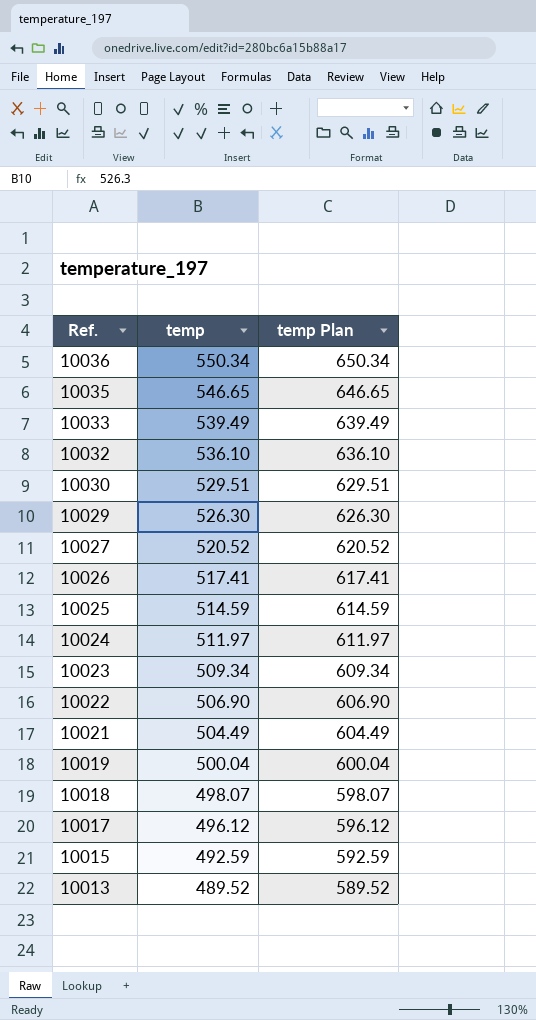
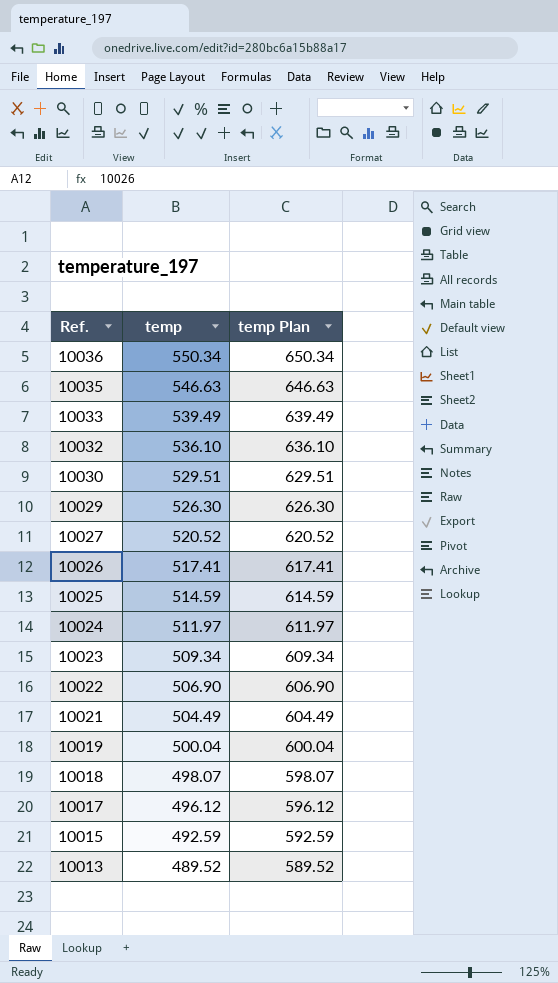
10035 | temp: 546.65 -> 546.63
10035 | temp Plan: 646.65 -> 646.63

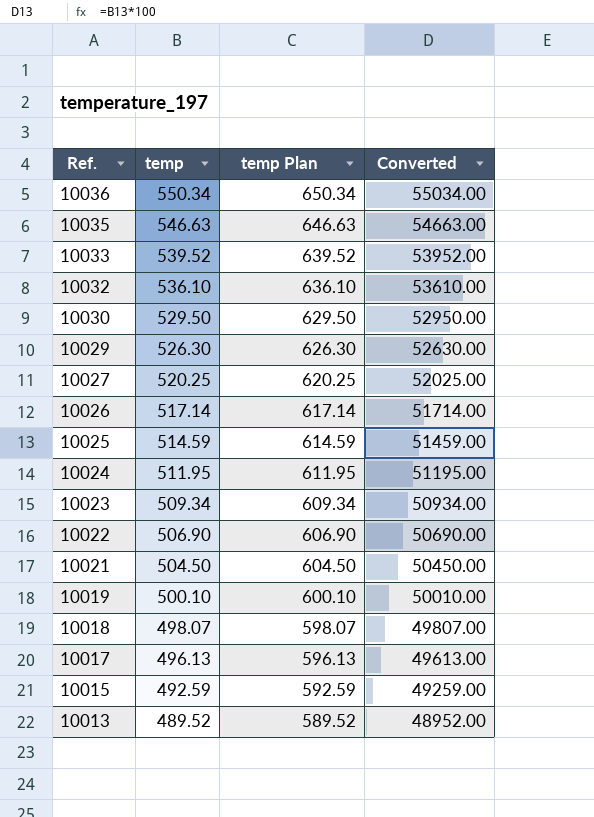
column Converted | formula: none -> [temp] * 100
10033 | temp: 539.49 -> 539.52
10033 | temp Plan: 639.49 -> 639.52
10030 | temp: 529.51 -> 529.50
10030 | temp Plan: 629.51 -> 629.50
10027 | temp: 520.52 -> 520.25
10027 | temp Plan: 620.52 -> 620.25
10026 | temp: 517.41 -> 517.14
10026 | temp Plan: 617.41 -> 617.14
10024 | temp: 511.97 -> 511.95
10024 | temp Plan: 611.97 -> 611.95
10021 | temp: 504.49 -> 504.50
10021 | temp Plan: 604.49 -> 604.50
10019 | temp: 500.04 -> 500.10
10019 | temp Plan: 600.04 -> 600.10
10017 | temp: 496.12 -> 496.13
10017 | temp Plan: 596.12 -> 596.13

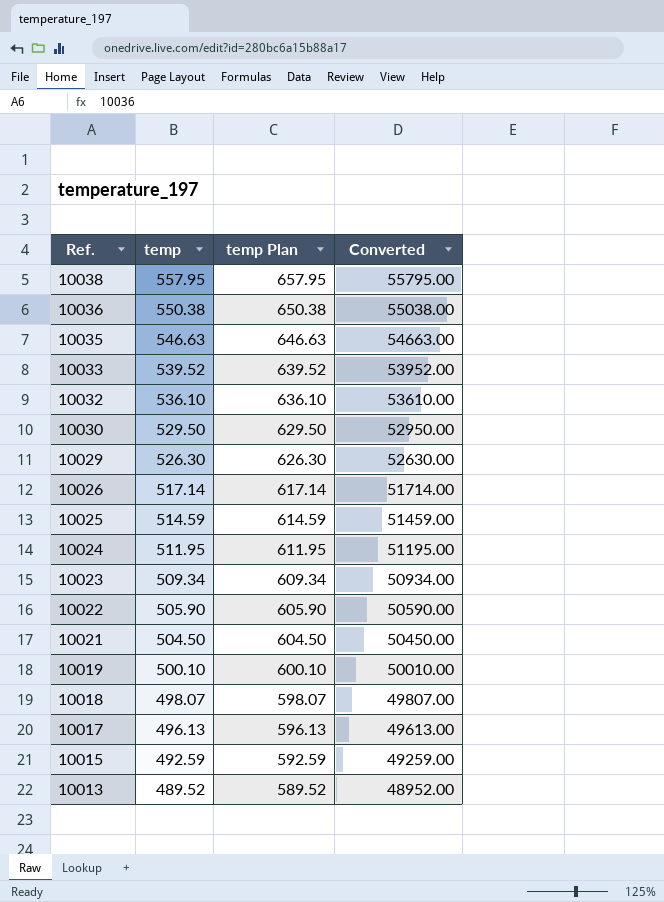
row 10027: 520.25 | 620.25 | 52025.00 -> none
row 10038: none -> 557.95 | 657.95 | 55795.00
10036 | temp: 550.34 -> 550.38
10036 | temp Plan: 650.34 -> 650.38
10036 | Converted: 55034.00 -> 55038.00
10022 | temp: 506.90 -> 505.90
10022 | temp Plan: 606.90 -> 605.90
10022 | Converted: 50690.00 -> 50590.00

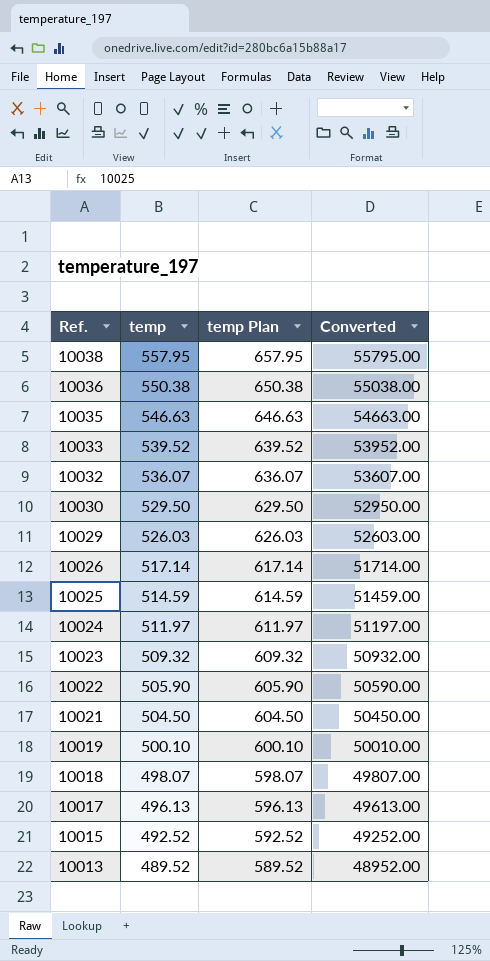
10032 | temp: 536.10 -> 536.07
10032 | temp Plan: 636.10 -> 636.07
10032 | Converted: 53610.00 -> 53607.00
10029 | temp: 526.30 -> 526.03
10029 | temp Plan: 626.30 -> 626.03
10029 | Converted: 52630.00 -> 52603.00
10024 | temp: 511.95 -> 511.97
10024 | temp Plan: 611.95 -> 611.97
10024 | Converted: 51195.00 -> 51197.00
10023 | temp: 509.34 -> 509.32
10023 | temp Plan: 609.34 -> 609.32
10023 | Converted: 50934.00 -> 50932.00
10015 | temp: 492.59 -> 492.52
10015 | temp Plan: 592.59 -> 592.52
10015 | Converted: 49259.00 -> 49252.00

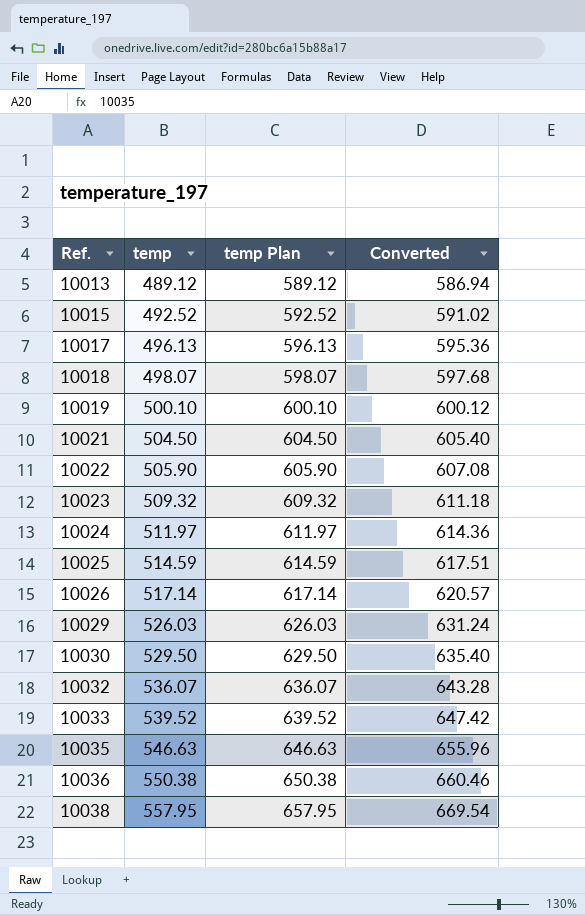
row order: Ref. descending -> Ref. ascending
column Converted | formula: [temp] * 100 -> [temp] * 1.2
10013 | temp: 489.52 -> 489.12
10013 | temp Plan: 589.52 -> 589.12

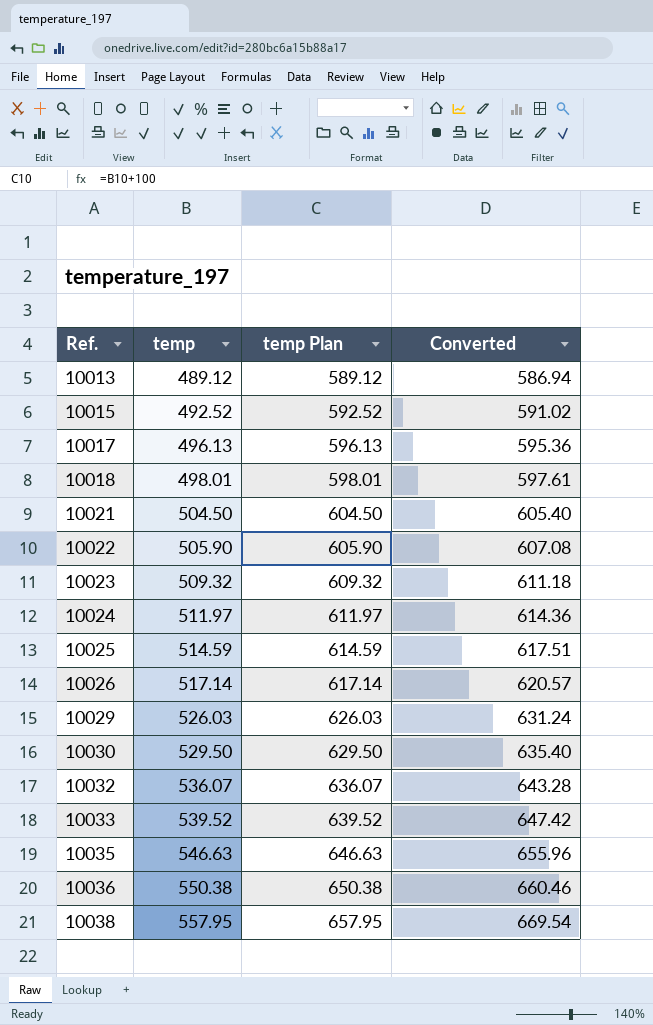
row 10019: 500.10 | 600.10 | 600.12 -> none
10018 | temp: 498.07 -> 498.01
10018 | temp Plan: 598.07 -> 598.01
10018 | Converted: 597.68 -> 597.61

